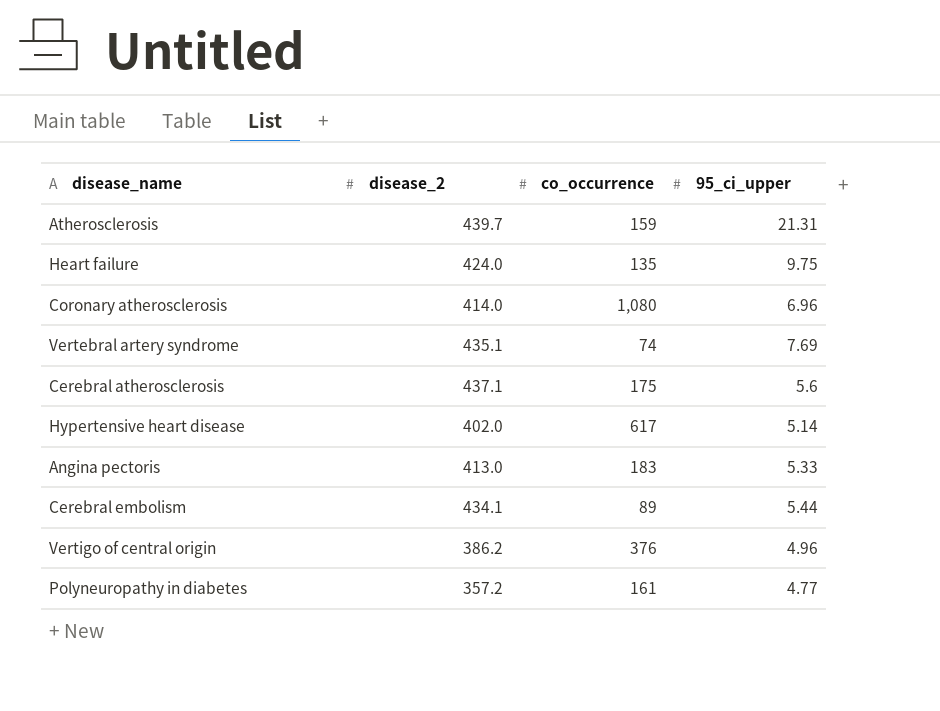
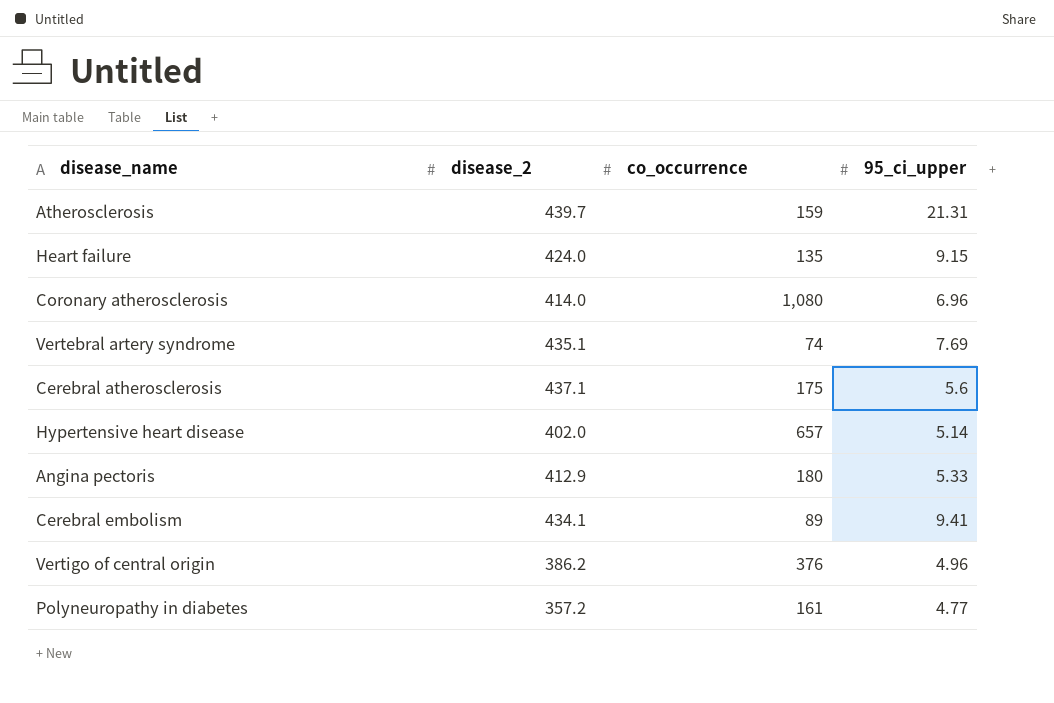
Heart failure | 95_ci_upper: 9.75 -> 9.15
Hypertensive heart disease | co_occurrence: 617 -> 657
Angina pectoris | disease_2: 413.0 -> 412.9
Angina pectoris | co_occurrence: 183 -> 180
Cerebral embolism | 95_ci_upper: 5.44 -> 9.41

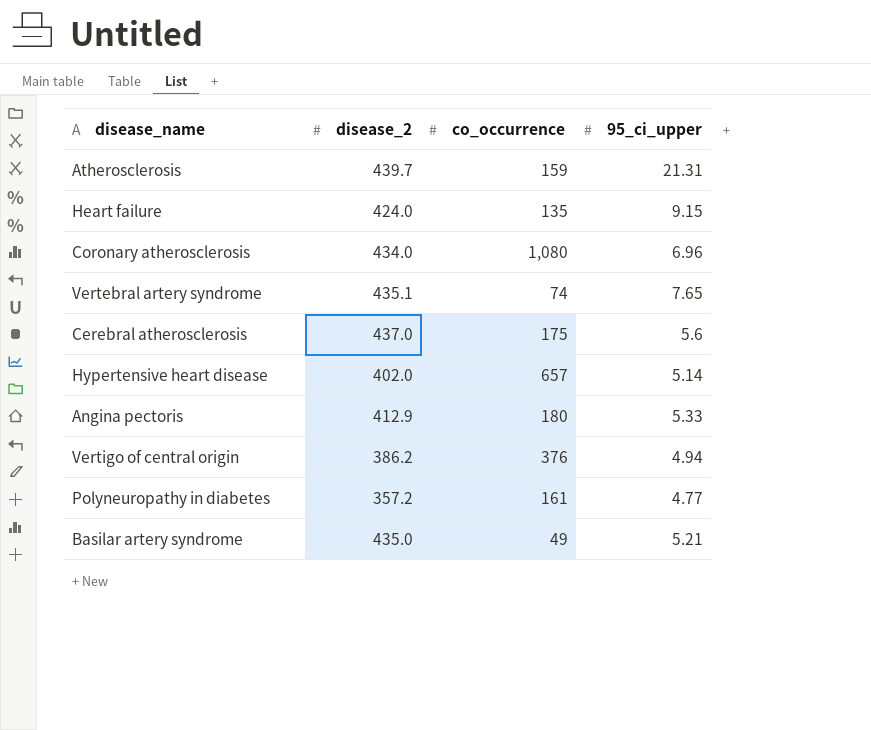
row Cerebral embolism: 434.1 | 89 | 9.41 -> none
Coronary atherosclerosis | disease_2: 414.0 -> 434.0
Vertebral artery syndrome | 95_ci_upper: 7.69 -> 7.65
Cerebral atherosclerosis | disease_2: 437.1 -> 437.0
Vertigo of central origin | 95_ci_upper: 4.96 -> 4.94
row Basilar artery syndrome: none -> 435.0 | 49 | 5.21

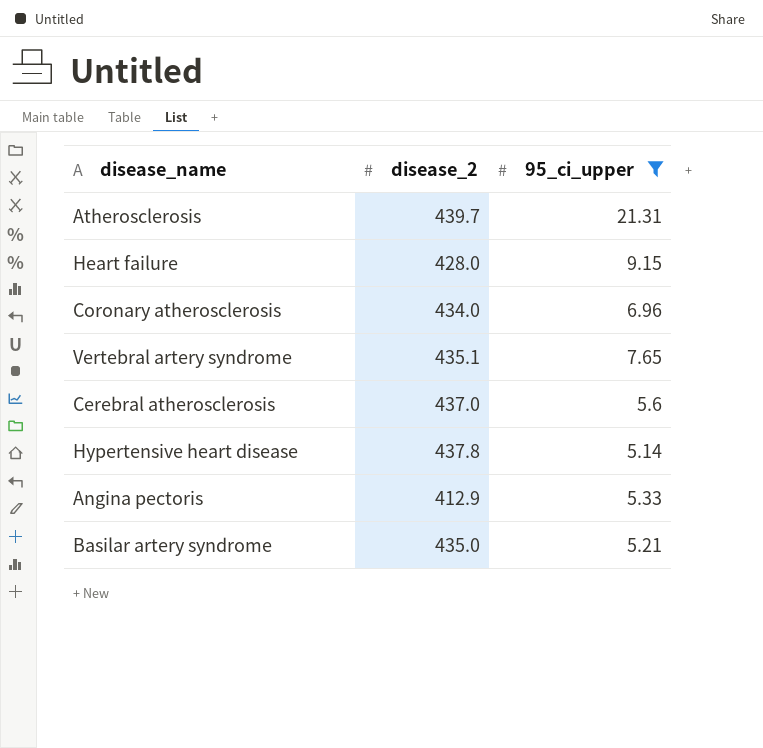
filter: none -> 95_ci_upper >= 5.14
column co_occurrence | position: 3 -> none
Heart failure | disease_2: 424.0 -> 428.0
Hypertensive heart disease | disease_2: 402.0 -> 437.8

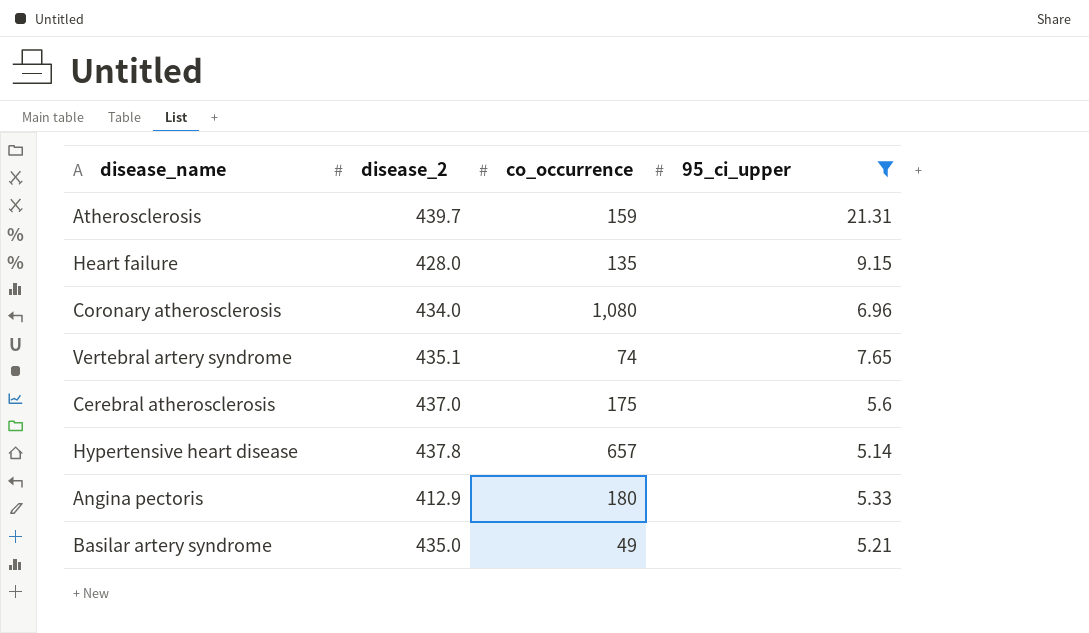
column co_occurrence | position: none -> 3

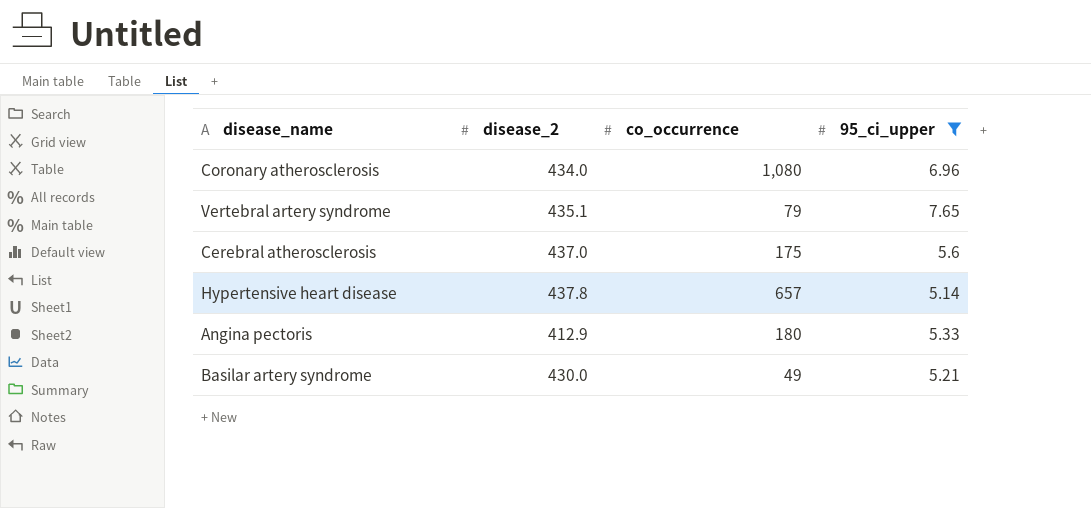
row Atherosclerosis: 439.7 | 159 | 21.31 -> none
row Heart failure: 428.0 | 135 | 9.15 -> none
Vertebral artery syndrome | co_occurrence: 74 -> 79
Basilar artery syndrome | disease_2: 435.0 -> 430.0

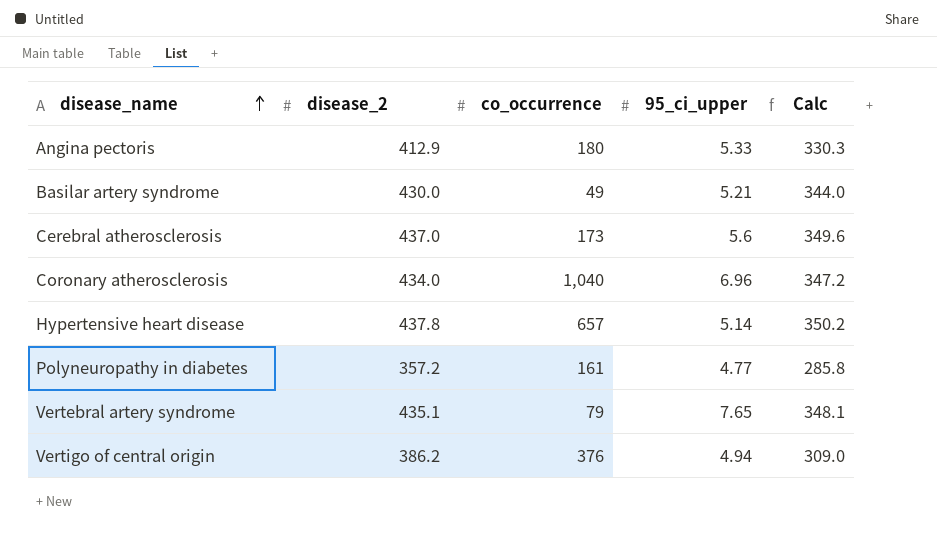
filter: 95_ci_upper >= 5.14 -> none
row order: none -> disease_name ascending
column Calc | formula: none -> [disease_2] * 0.8
Cerebral atherosclerosis | co_occurrence: 175 -> 173
Coronary atherosclerosis | co_occurrence: 1,080 -> 1,040

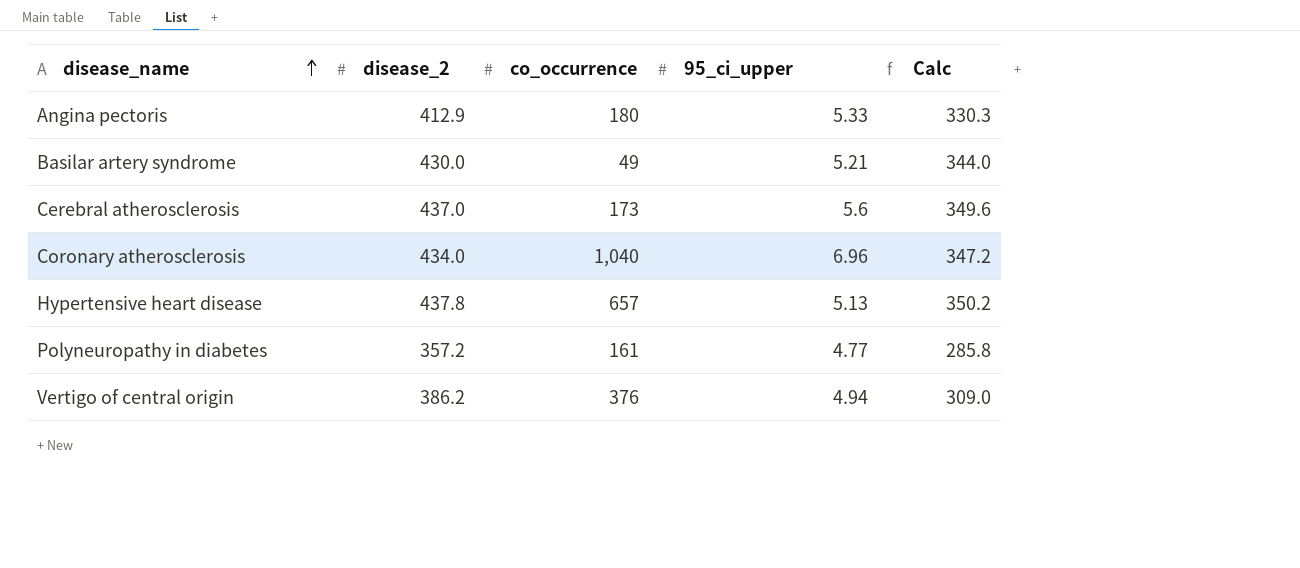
row Vertebral artery syndrome: 435.1 | 79 | 7.65 | 348.1 -> none
Hypertensive heart disease | 95_ci_upper: 5.14 -> 5.13

